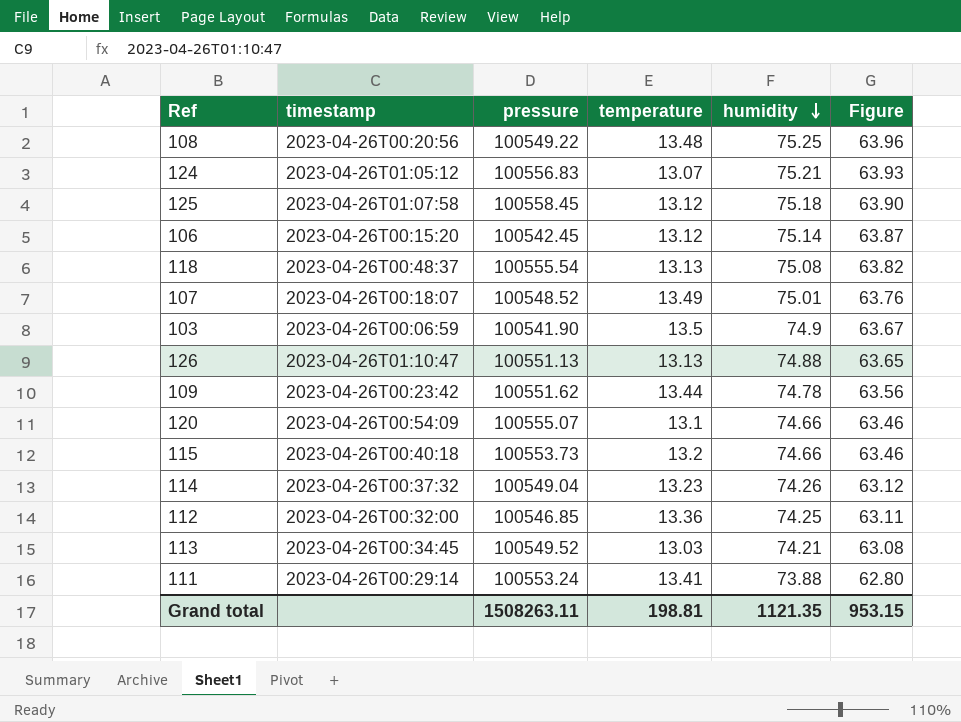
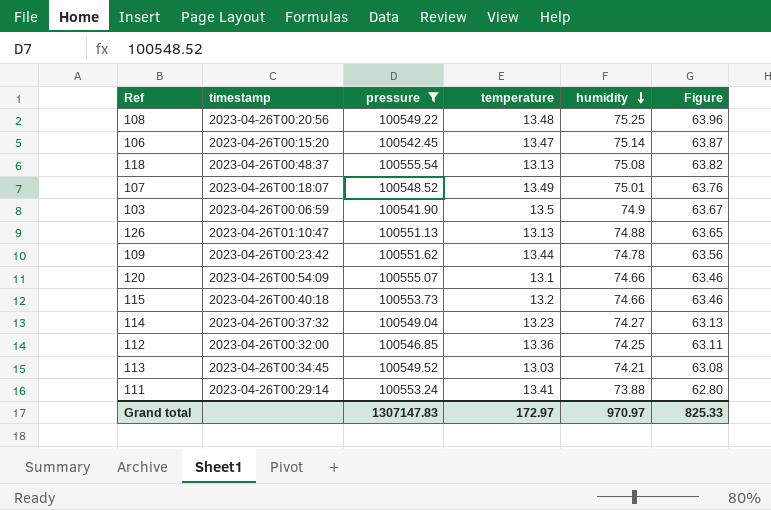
filter: none -> pressure <= 100555.54
106 | temperature: 13.12 -> 13.47
114 | humidity: 74.26 -> 74.27
114 | Figure: 63.12 -> 63.13
Grand total | pressure: 1508263.11 -> 1307147.83
Grand total | temperature: 198.81 -> 172.97
Grand total | humidity: 1121.35 -> 970.97
Grand total | Figure: 953.15 -> 825.33

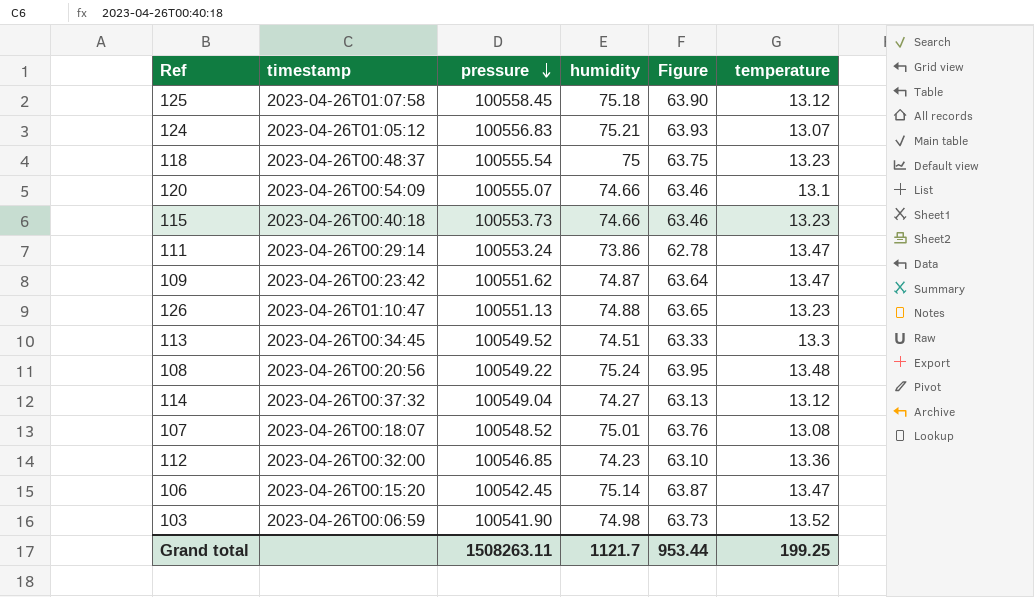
filter: pressure <= 100555.54 -> none
row order: humidity descending -> pressure descending
column temperature | position: 4 -> 6
118 | humidity: 75.08 -> 75
118 | Figure: 63.82 -> 63.75
118 | temperature: 13.13 -> 13.23
115 | temperature: 13.2 -> 13.23
111 | humidity: 73.88 -> 73.86
111 | Figure: 62.80 -> 62.78
111 | temperature: 13.41 -> 13.47
109 | humidity: 74.78 -> 74.87
109 | Figure: 63.56 -> 63.64
109 | temperature: 13.44 -> 13.47
126 | temperature: 13.13 -> 13.23
113 | humidity: 74.21 -> 74.51
113 | Figure: 63.08 -> 63.33
113 | temperature: 13.03 -> 13.3
108 | humidity: 75.25 -> 75.24
108 | Figure: 63.96 -> 63.95
114 | temperature: 13.23 -> 13.12
107 | temperature: 13.49 -> 13.08
112 | humidity: 74.25 -> 74.23
112 | Figure: 63.11 -> 63.10
103 | humidity: 74.9 -> 74.98
103 | Figure: 63.67 -> 63.73
103 | temperature: 13.5 -> 13.52
Grand total | pressure: 1307147.83 -> 1508263.11
Grand total | humidity: 970.97 -> 1121.7
Grand total | Figure: 825.33 -> 953.44
Grand total | temperature: 172.97 -> 199.25

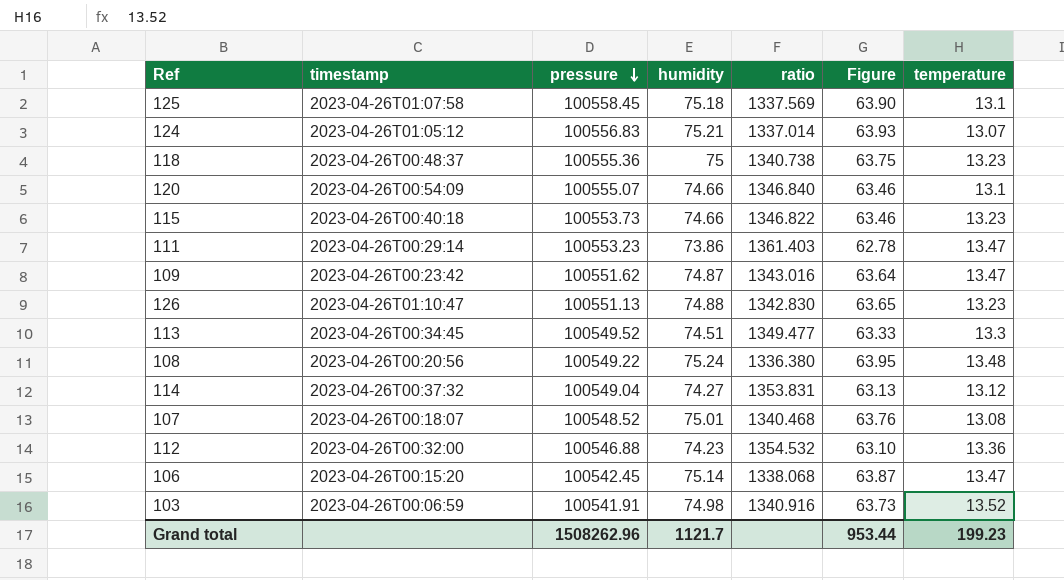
column ratio | formula: none -> [pressure] / [humidity]
125 | temperature: 13.12 -> 13.1
118 | pressure: 100555.54 -> 100555.36
111 | pressure: 100553.24 -> 100553.23
112 | pressure: 100546.85 -> 100546.88
103 | pressure: 100541.90 -> 100541.91
Grand total | pressure: 1508263.11 -> 1508262.96
Grand total | temperature: 199.25 -> 199.23

